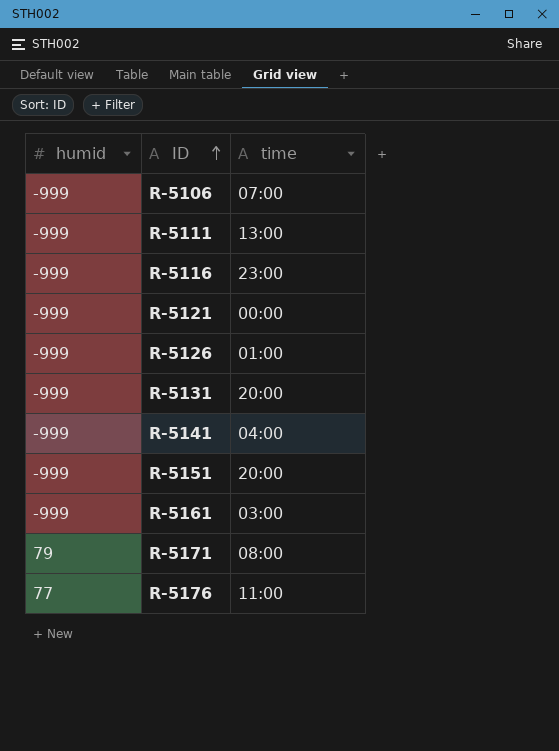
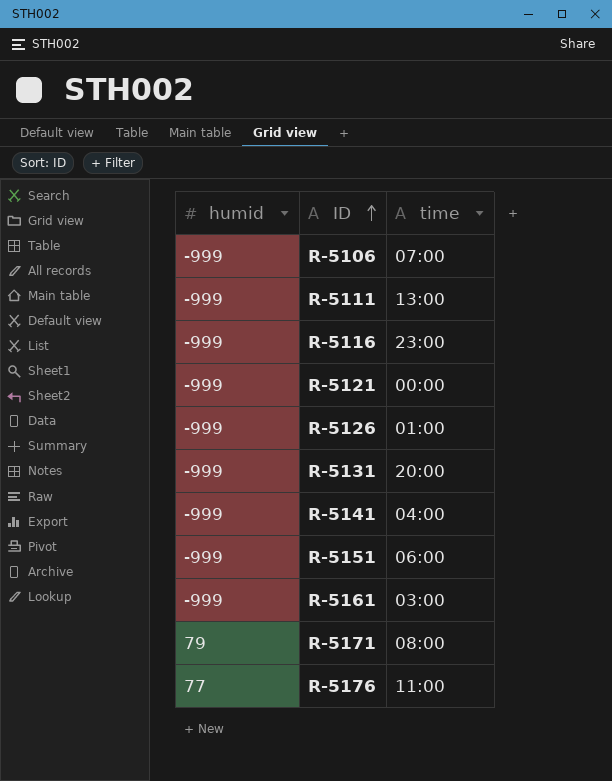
R-5151 | time: 20:00 -> 06:00

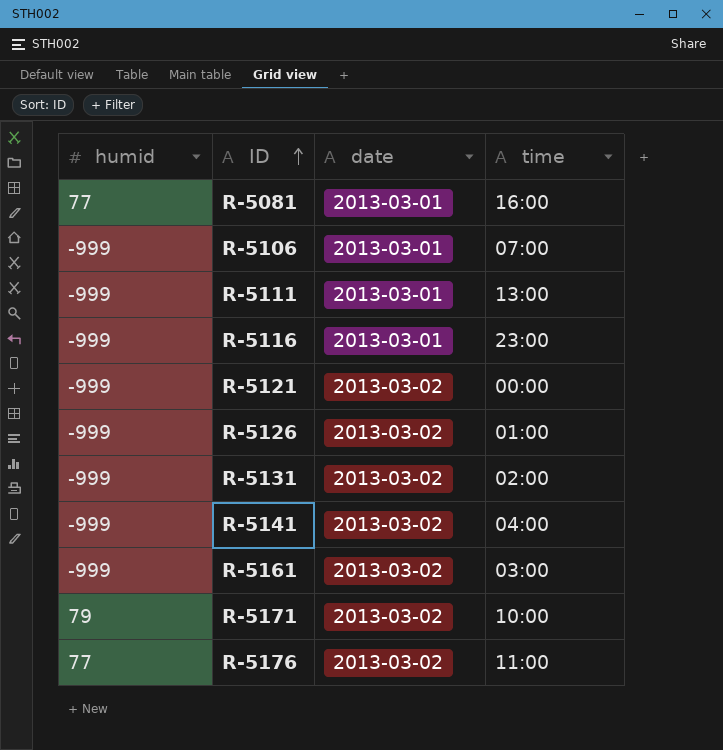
column date | position: none -> 3
row R-5151: -999 | 06:00 -> none
row R-5081: none -> 77 | 2013-03-01 | 16:00
R-5131 | time: 20:00 -> 02:00
R-5171 | time: 08:00 -> 10:00

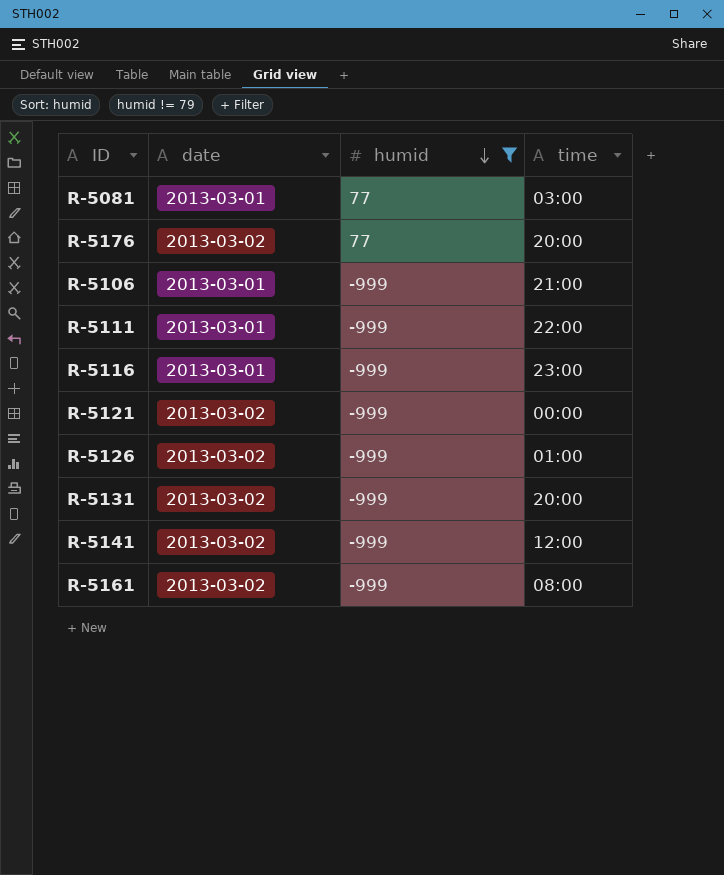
filter: none -> humid != 79
row order: ID ascending -> humid descending
column humid | position: 1 -> 3
R-5081 | time: 16:00 -> 03:00
R-5176 | time: 11:00 -> 20:00
R-5106 | time: 07:00 -> 21:00
R-5111 | time: 13:00 -> 22:00
R-5131 | time: 02:00 -> 20:00
R-5141 | time: 04:00 -> 12:00
R-5161 | time: 03:00 -> 08:00

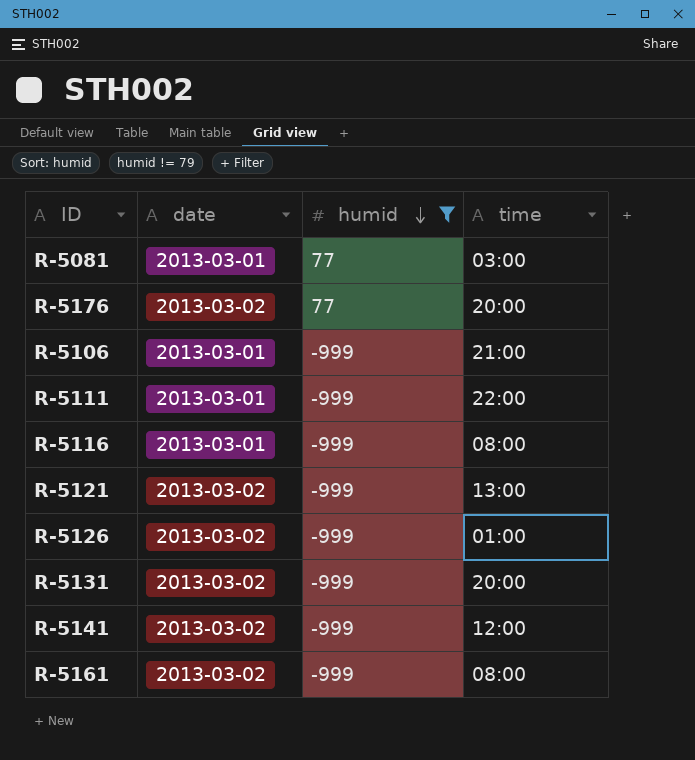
R-5116 | time: 23:00 -> 08:00
R-5121 | time: 00:00 -> 13:00

